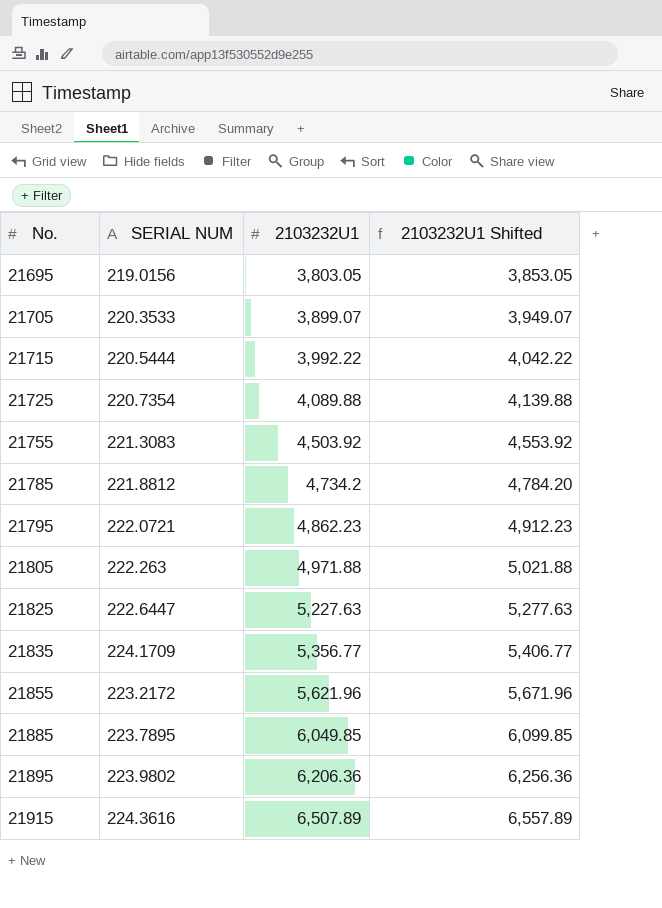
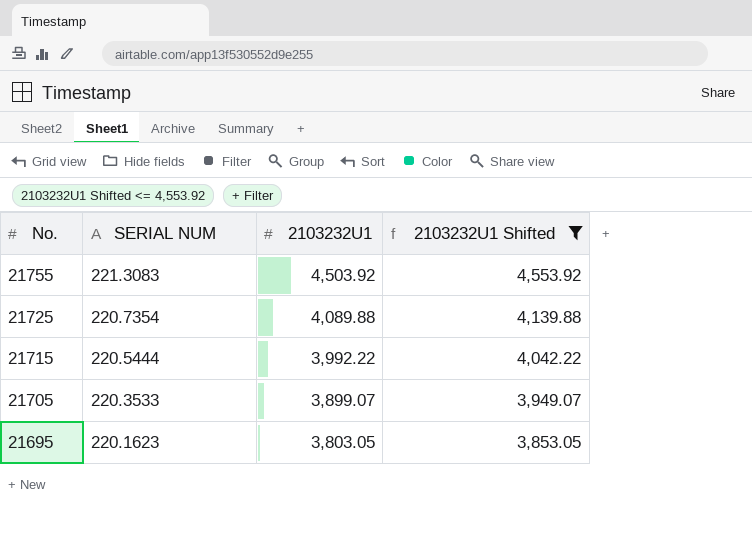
filter: none -> 2103232U1 Shifted <= 4,553.92
row order: No. ascending -> No. descending
21695 | SERIAL NUM: 219.0156 -> 220.1623

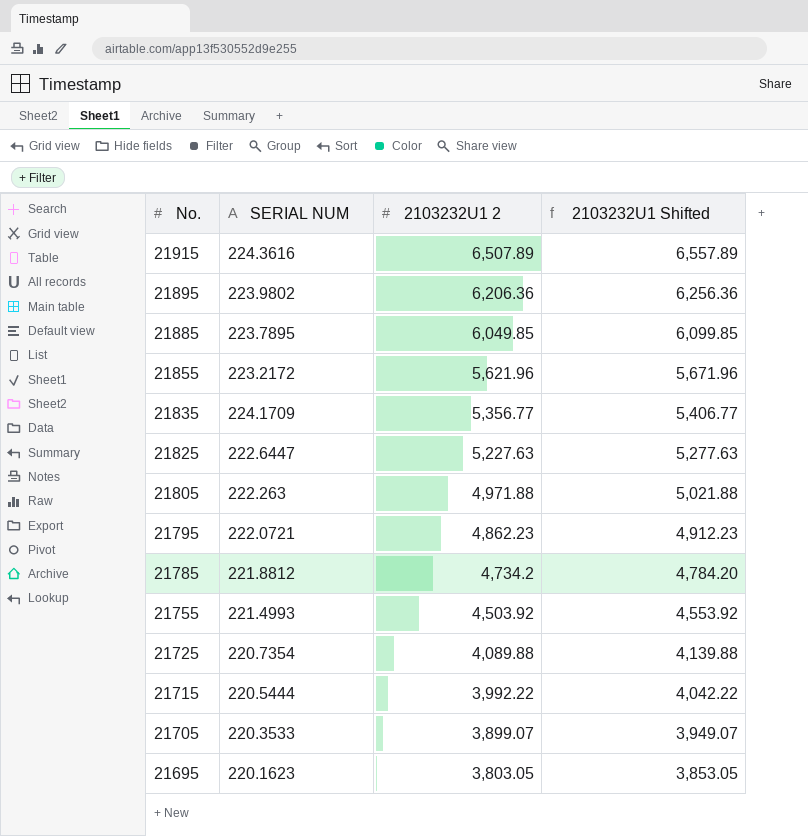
filter: 2103232U1 Shifted <= 4,553.92 -> none
column name: 2103232U1 -> 2103232U1 2
21755 | SERIAL NUM: 221.3083 -> 221.4993

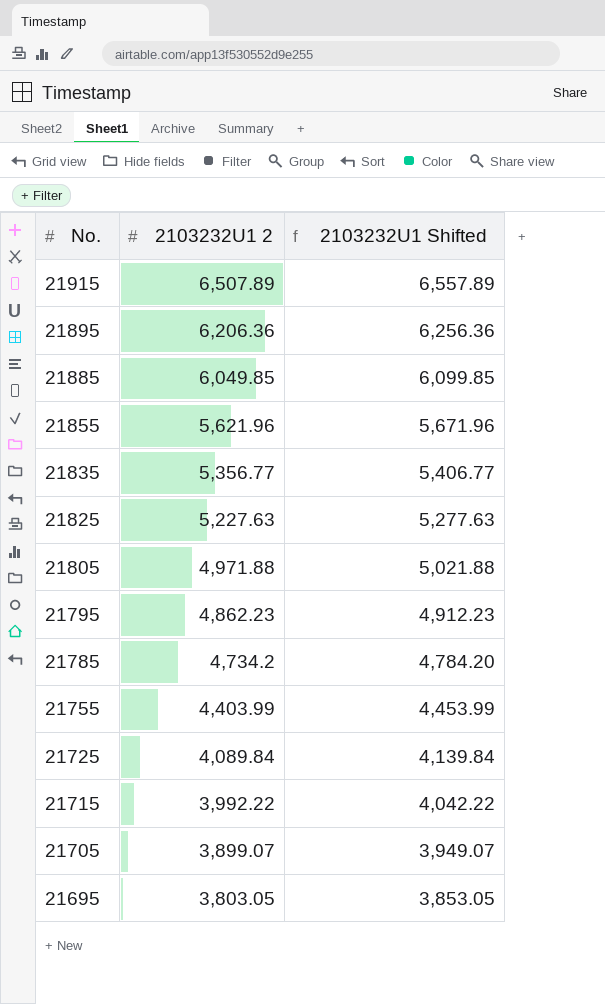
column SERIAL NUM | position: 2 -> none
21755 | 2103232U1 2: 4,503.92 -> 4,403.99
21755 | 2103232U1 Shifted: 4,553.92 -> 4,453.99
21725 | 2103232U1 2: 4,089.88 -> 4,089.84
21725 | 2103232U1 Shifted: 4,139.88 -> 4,139.84

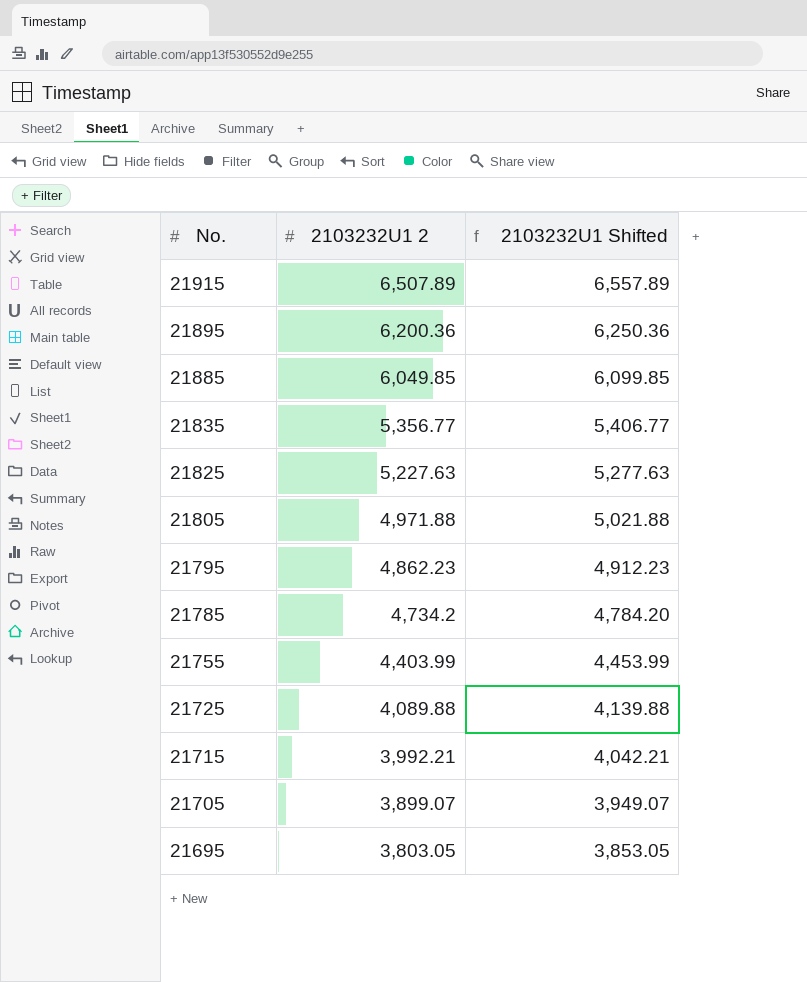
row 21855: 5,621.96 | 5,671.96 -> none
21895 | 2103232U1 2: 6,206.36 -> 6,200.36
21895 | 2103232U1 Shifted: 6,256.36 -> 6,250.36
21725 | 2103232U1 2: 4,089.84 -> 4,089.88
21725 | 2103232U1 Shifted: 4,139.84 -> 4,139.88
21715 | 2103232U1 2: 3,992.22 -> 3,992.21
21715 | 2103232U1 Shifted: 4,042.22 -> 4,042.21

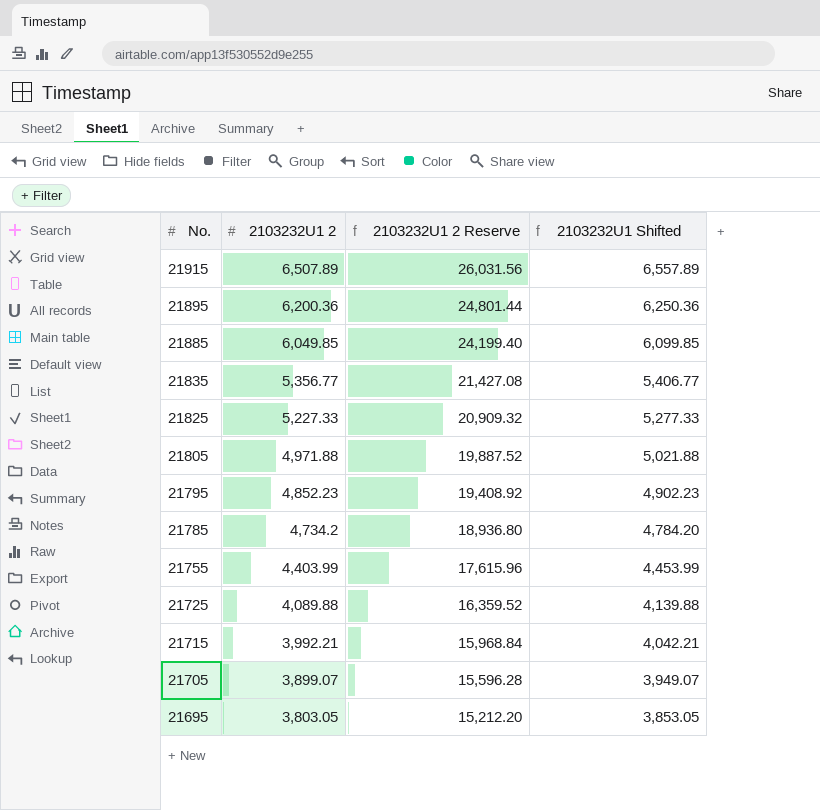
column 2103232U1 2 Reserve | formula: none -> [2103232U1 2] * 4
21825 | 2103232U1 2: 5,227.63 -> 5,227.33
21825 | 2103232U1 Shifted: 5,277.63 -> 5,277.33
21795 | 2103232U1 2: 4,862.23 -> 4,852.23
21795 | 2103232U1 Shifted: 4,912.23 -> 4,902.23

